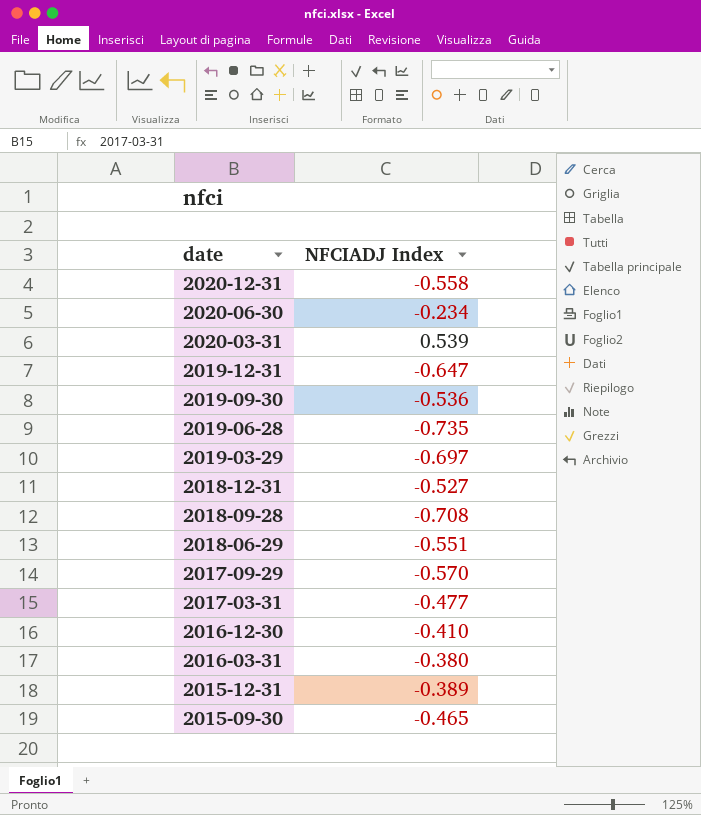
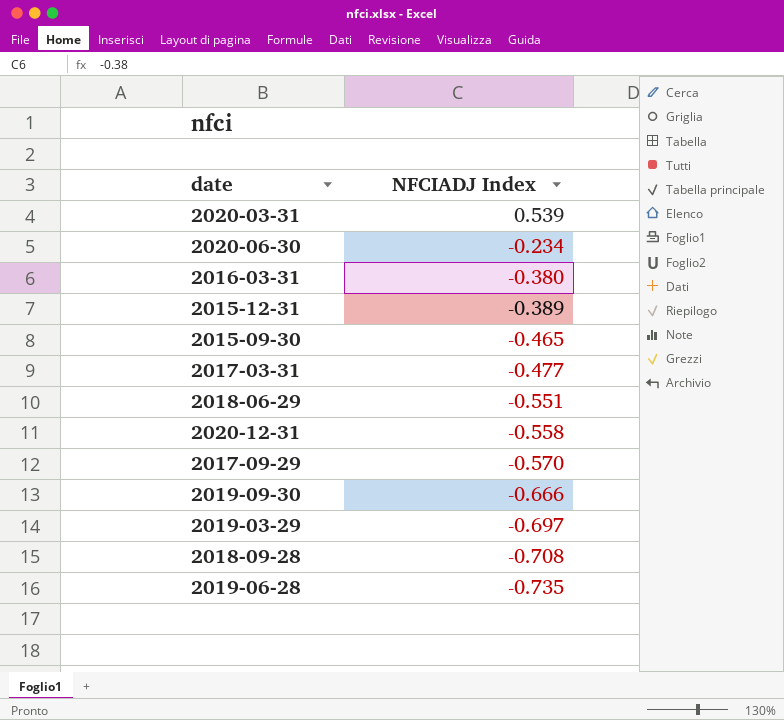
row order: date descending -> NFCIADJ Index descending
row 2019-12-31: -0.647 -> none
row 2018-12-31: -0.527 -> none
row 2016-12-30: -0.410 -> none
2019-09-30 | NFCIADJ Index: -0.536 -> -0.666

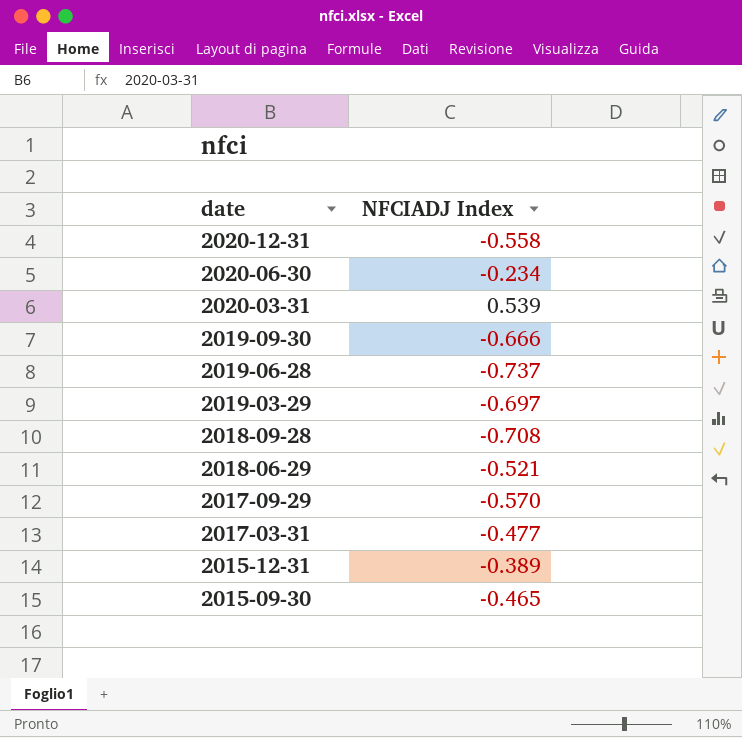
row order: NFCIADJ Index descending -> date descending
row 2016-03-31: -0.380 -> none
2019-06-28 | NFCIADJ Index: -0.735 -> -0.737
2018-06-29 | NFCIADJ Index: -0.551 -> -0.521

